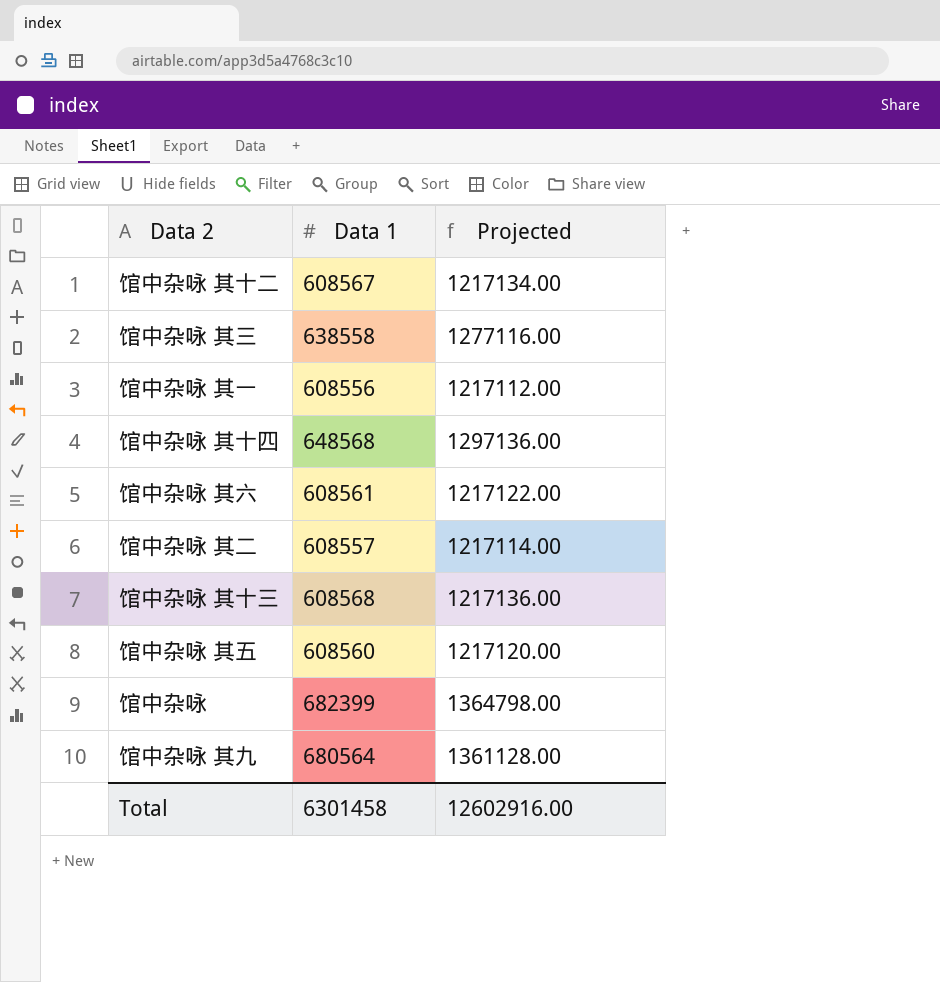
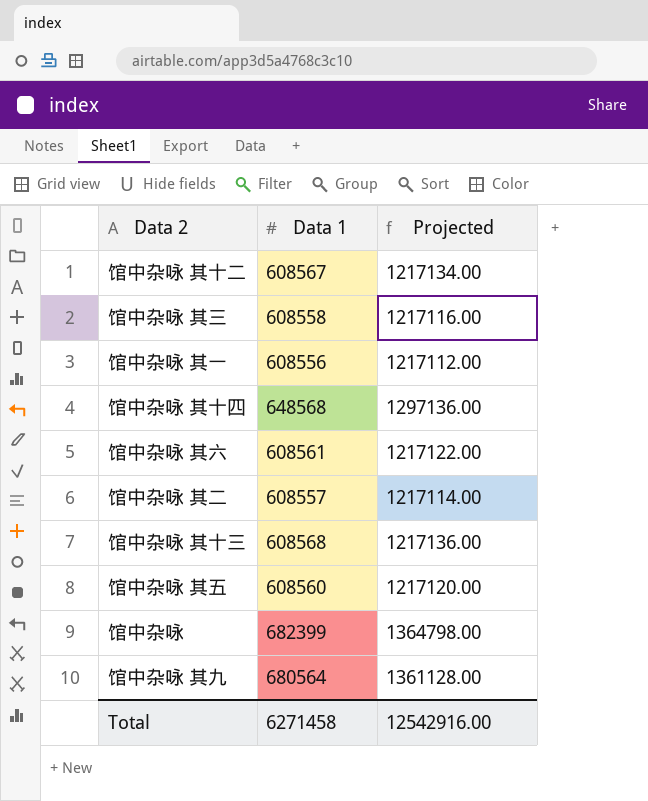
馆中杂咏 其三 | Data 1: 638558 -> 608558
馆中杂咏 其三 | Projected: 1277116.00 -> 1217116.00
Total | Data 1: 6301458 -> 6271458
Total | Projected: 12602916.00 -> 12542916.00

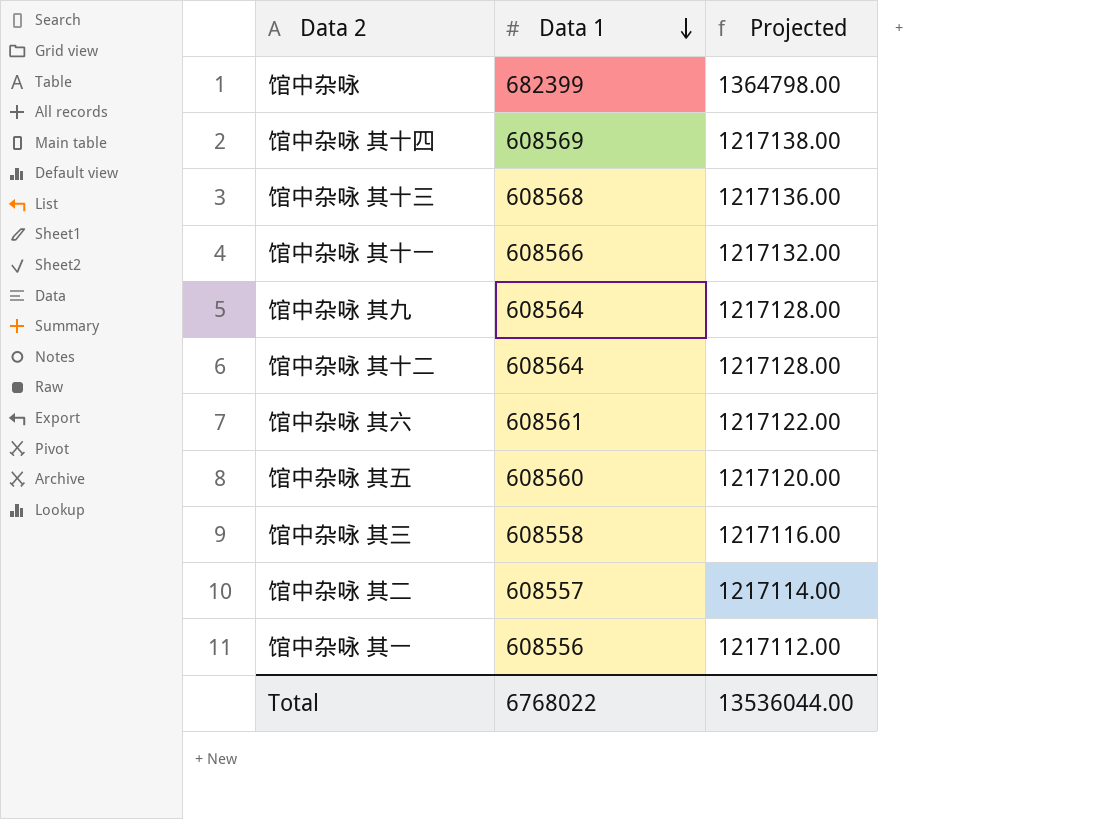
row order: none -> Data 1 descending
馆中杂咏 其十四 | Data 1: 648568 -> 608569
馆中杂咏 其十四 | Projected: 1297136.00 -> 1217138.00
row 馆中杂咏 其十一: none -> 608566 | 1217132.00
馆中杂咏 其九 | Data 1: 680564 -> 608564
馆中杂咏 其九 | Projected: 1361128.00 -> 1217128.00
馆中杂咏 其十二 | Data 1: 608567 -> 608564
馆中杂咏 其十二 | Projected: 1217134.00 -> 1217128.00
Total | Data 1: 6271458 -> 6768022
Total | Projected: 12542916.00 -> 13536044.00

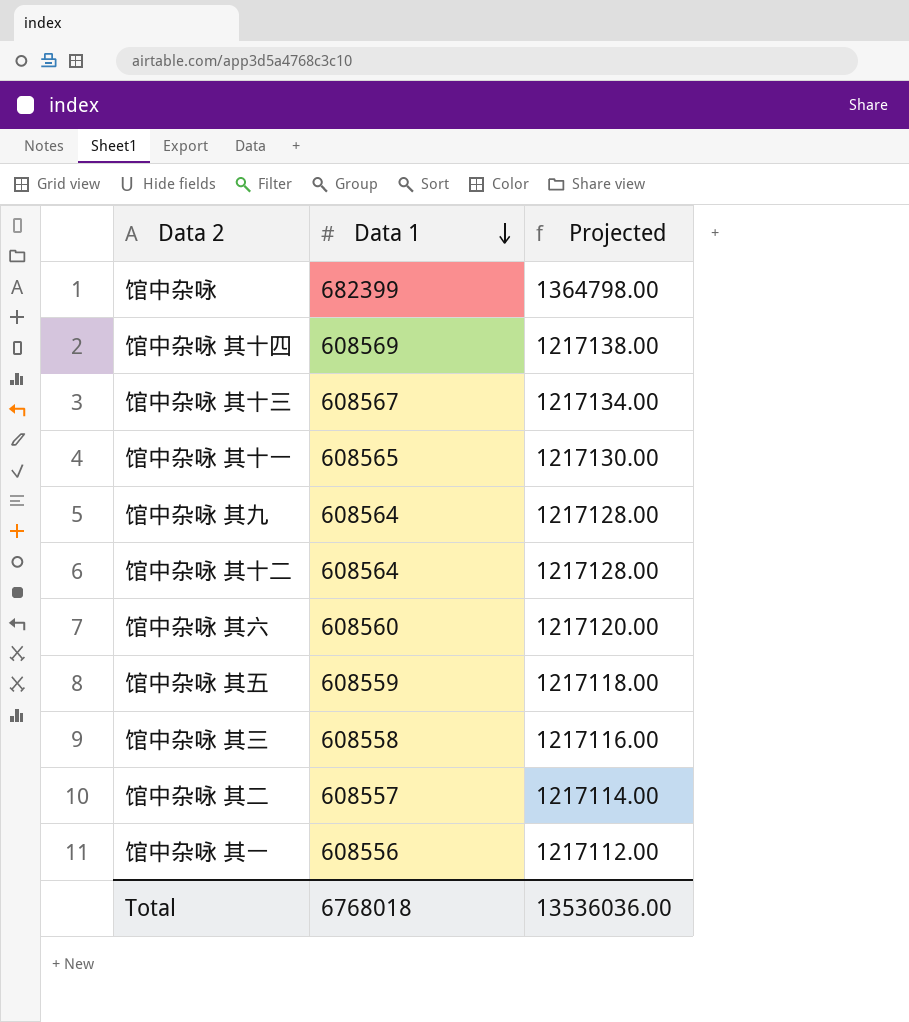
馆中杂咏 其十三 | Data 1: 608568 -> 608567
馆中杂咏 其十三 | Projected: 1217136.00 -> 1217134.00
馆中杂咏 其十一 | Data 1: 608566 -> 608565
馆中杂咏 其十一 | Projected: 1217132.00 -> 1217130.00
馆中杂咏 其六 | Data 1: 608561 -> 608560
馆中杂咏 其六 | Projected: 1217122.00 -> 1217120.00
馆中杂咏 其五 | Data 1: 608560 -> 608559
馆中杂咏 其五 | Projected: 1217120.00 -> 1217118.00
Total | Data 1: 6768022 -> 6768018
Total | Projected: 13536044.00 -> 13536036.00

